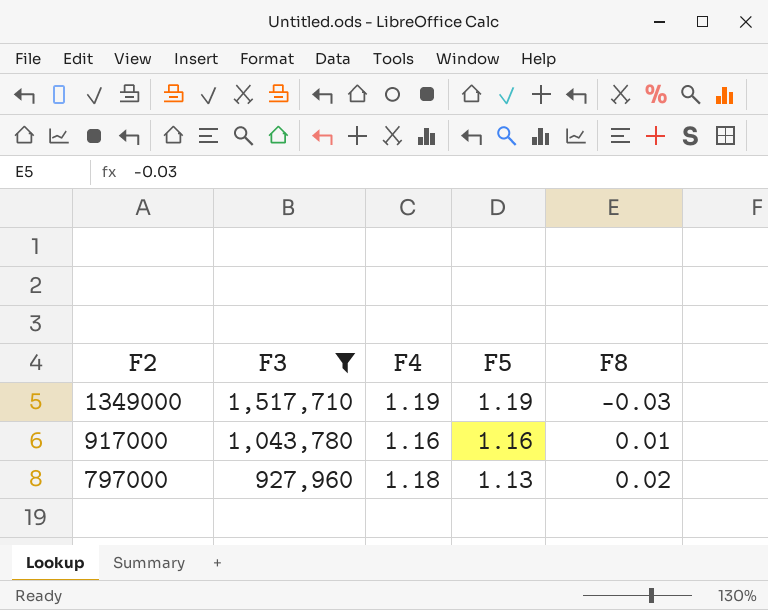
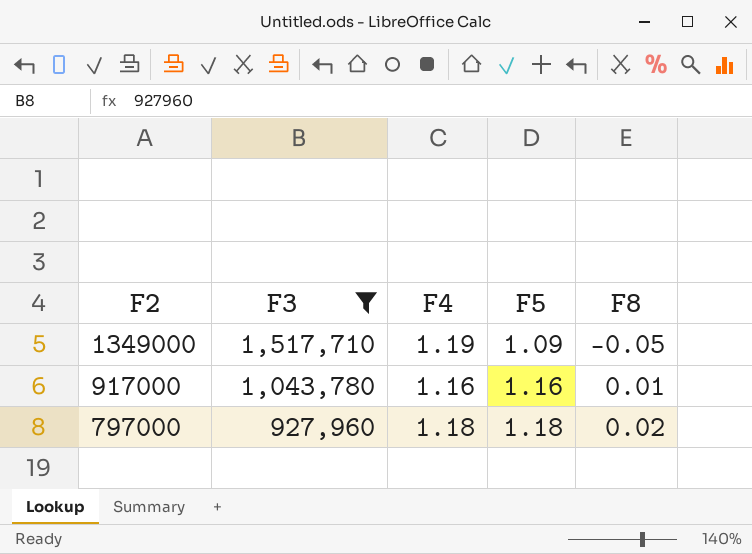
1349000 | F5: 1.19 -> 1.09
1349000 | F8: -0.03 -> -0.05
797000 | F5: 1.13 -> 1.18

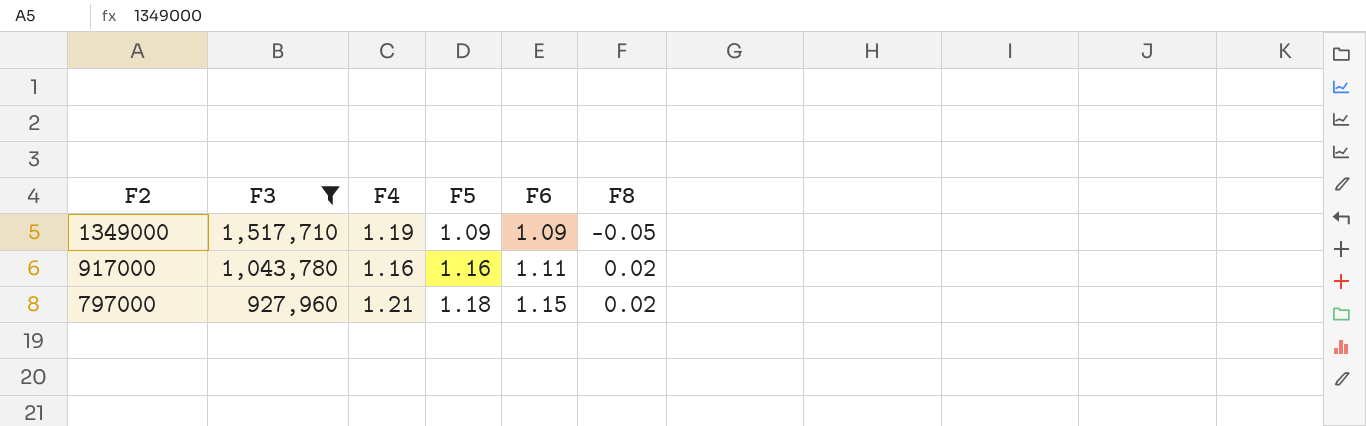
column F6 | position: none -> 5
917000 | F8: 0.01 -> 0.02
797000 | F4: 1.18 -> 1.21

